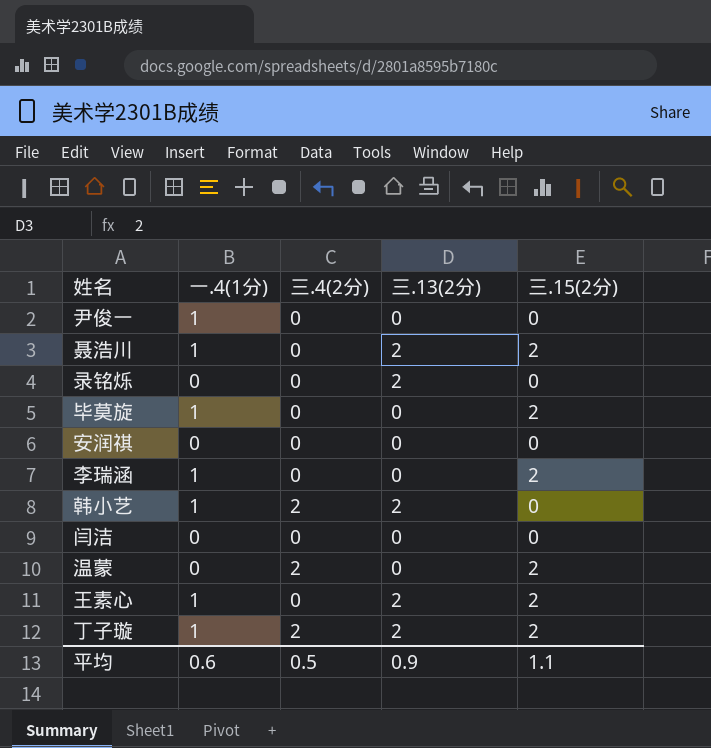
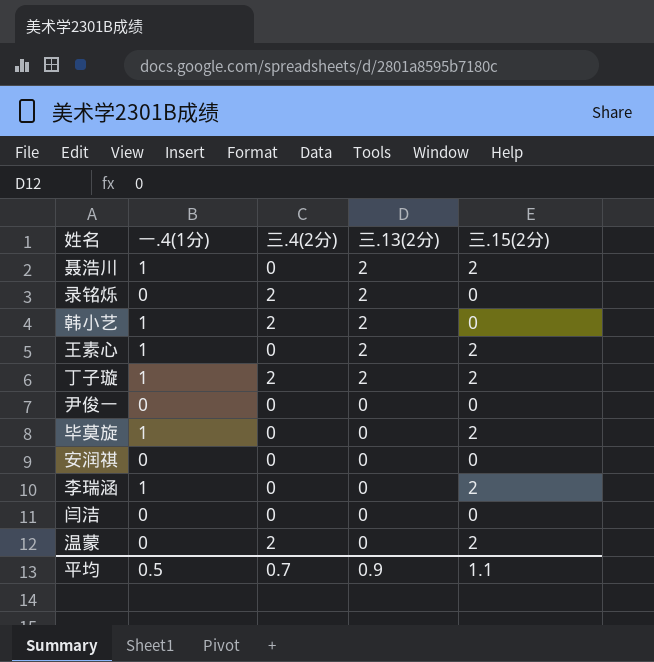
row order: none -> 三.13(2分) descending
录铭烁 | 三.4(2分): 0 -> 2
尹俊一 | 一.4(1分): 1 -> 0
平均 | 一.4(1分): 0.6 -> 0.5
平均 | 三.4(2分): 0.5 -> 0.7

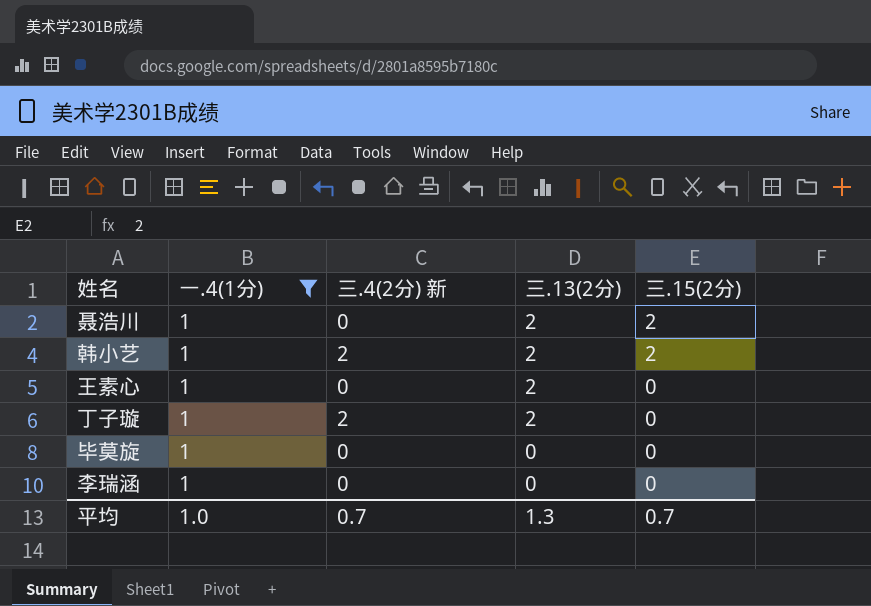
filter: none -> 一.4(1分) = 1
column name: 三.4(2分) -> 三.4(2分) 新
韩小艺 | 三.15(2分): 0 -> 2
王素心 | 三.15(2分): 2 -> 0
丁子璇 | 三.15(2分): 2 -> 0
毕莫旋 | 三.15(2分): 2 -> 0
李瑞涵 | 三.15(2分): 2 -> 0
平均 | 一.4(1分): 0.5 -> 1.0
平均 | 三.13(2分): 0.9 -> 1.3
平均 | 三.15(2分): 1.1 -> 0.7

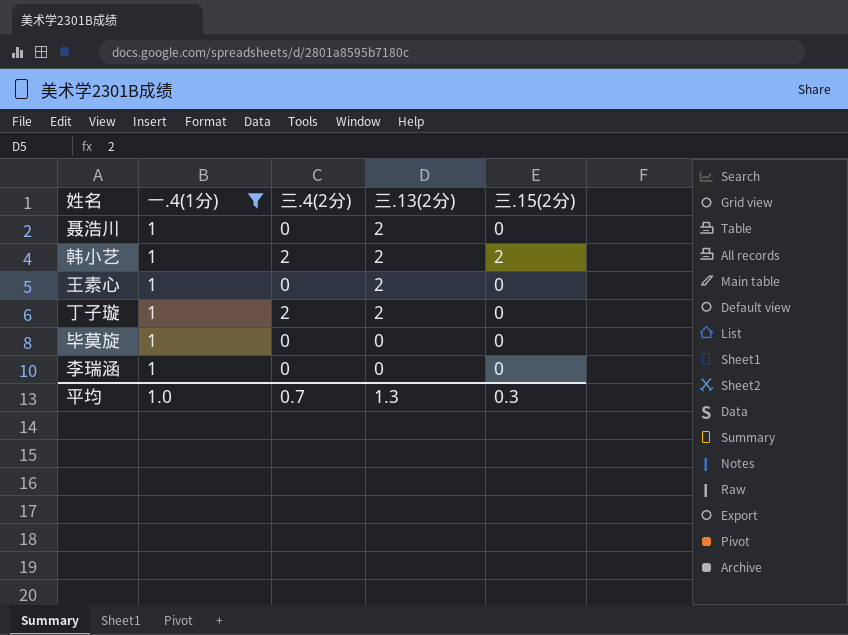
column name: 三.4(2分) 新 -> 三.4(2分)
聂浩川 | 三.15(2分): 2 -> 0
平均 | 三.15(2分): 0.7 -> 0.3

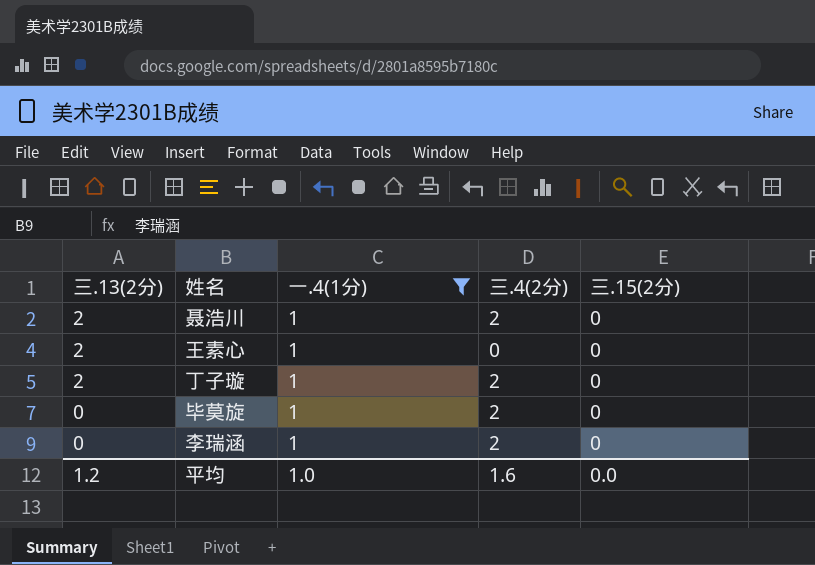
column 三.13(2分) | position: 4 -> 1
row 韩小艺: 1 | 2 | 2 | 2 -> none
聂浩川 | 三.4(2分): 0 -> 2
毕莫旋 | 三.4(2分): 0 -> 2
李瑞涵 | 三.4(2分): 0 -> 2
平均 | 三.13(2分): 1.3 -> 1.2
平均 | 三.4(2分): 0.7 -> 1.6
平均 | 三.15(2分): 0.3 -> 0.0

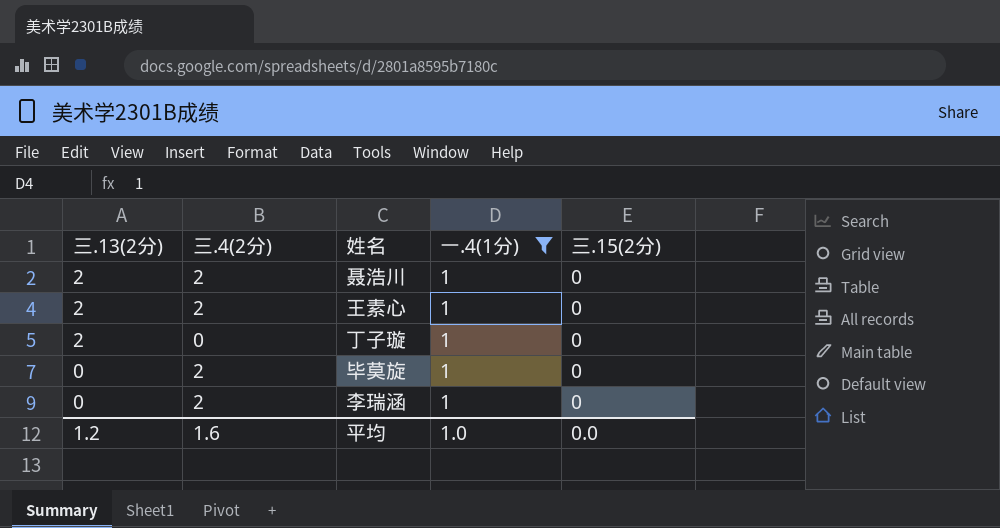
column 三.4(2分) | position: 4 -> 2
王素心 | 三.4(2分): 0 -> 2
丁子璇 | 三.4(2分): 2 -> 0

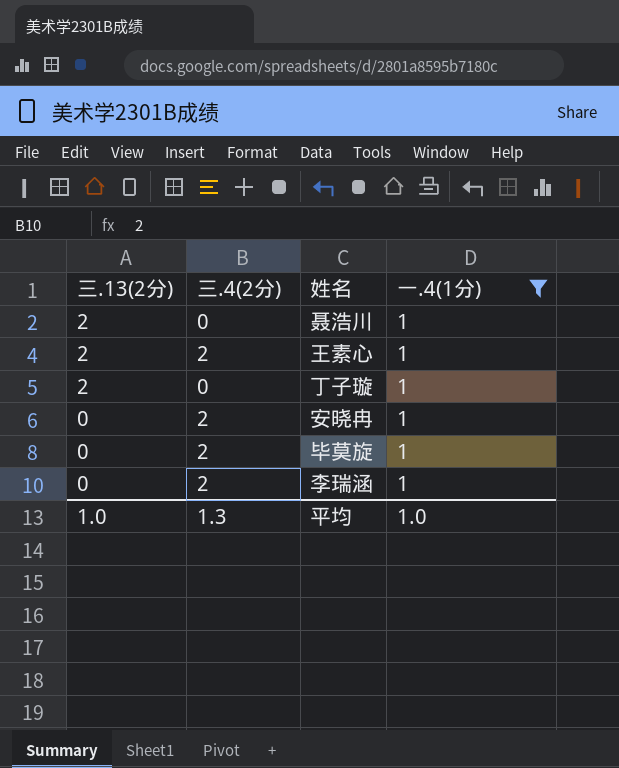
column 三.15(2分) | position: 5 -> none
聂浩川 | 三.4(2分): 2 -> 0
row 安晓冉: none -> 0 | 2 | 1
平均 | 三.13(2分): 1.2 -> 1.0
平均 | 三.4(2分): 1.6 -> 1.3

